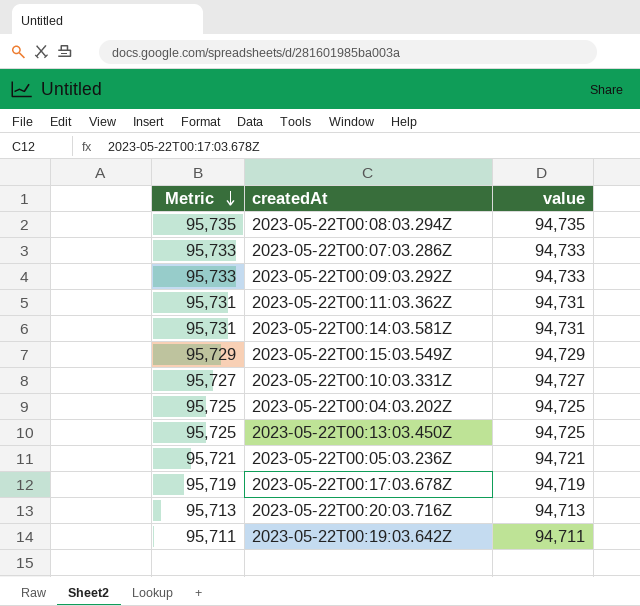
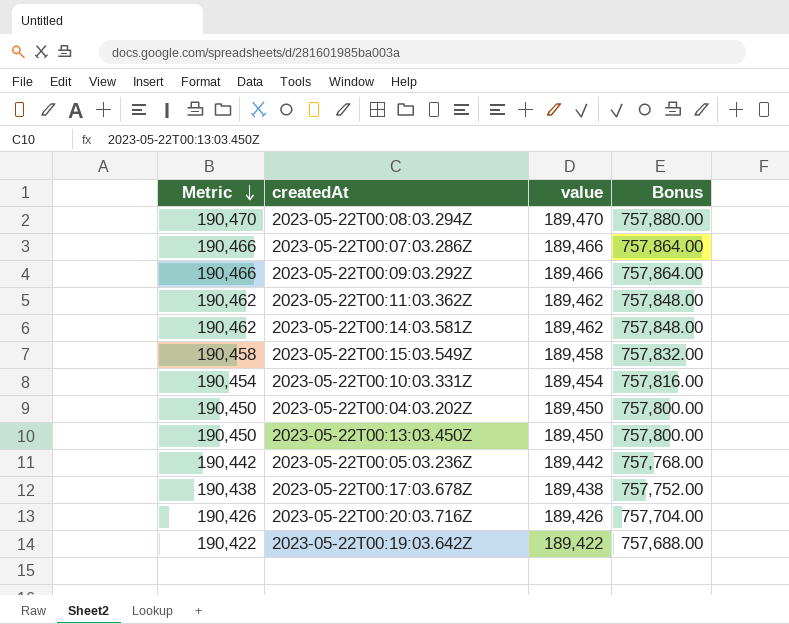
column Bonus | formula: none -> [value] * 4
2023-05-22T00:08:03.294Z | Metric: 95,735 -> 190,470
2023-05-22T00:08:03.294Z | value: 94,735 -> 189,470
2023-05-22T00:07:03.286Z | Metric: 95,733 -> 190,466
2023-05-22T00:07:03.286Z | value: 94,733 -> 189,466
2023-05-22T00:09:03.292Z | Metric: 95,733 -> 190,466
2023-05-22T00:09:03.292Z | value: 94,733 -> 189,466
2023-05-22T00:11:03.362Z | Metric: 95,731 -> 190,462
2023-05-22T00:11:03.362Z | value: 94,731 -> 189,462
2023-05-22T00:14:03.581Z | Metric: 95,731 -> 190,462
2023-05-22T00:14:03.581Z | value: 94,731 -> 189,462
2023-05-22T00:15:03.549Z | Metric: 95,729 -> 190,458
2023-05-22T00:15:03.549Z | value: 94,729 -> 189,458
2023-05-22T00:10:03.331Z | Metric: 95,727 -> 190,454
2023-05-22T00:10:03.331Z | value: 94,727 -> 189,454
2023-05-22T00:04:03.202Z | Metric: 95,725 -> 190,450
2023-05-22T00:04:03.202Z | value: 94,725 -> 189,450
2023-05-22T00:13:03.450Z | Metric: 95,725 -> 190,450
2023-05-22T00:13:03.450Z | value: 94,725 -> 189,450
2023-05-22T00:05:03.236Z | Metric: 95,721 -> 190,442
2023-05-22T00:05:03.236Z | value: 94,721 -> 189,442
2023-05-22T00:17:03.678Z | Metric: 95,719 -> 190,438
2023-05-22T00:17:03.678Z | value: 94,719 -> 189,438
2023-05-22T00:20:03.716Z | Metric: 95,713 -> 190,426
2023-05-22T00:20:03.716Z | value: 94,713 -> 189,426
2023-05-22T00:19:03.642Z | Metric: 95,711 -> 190,422
2023-05-22T00:19:03.642Z | value: 94,711 -> 189,422

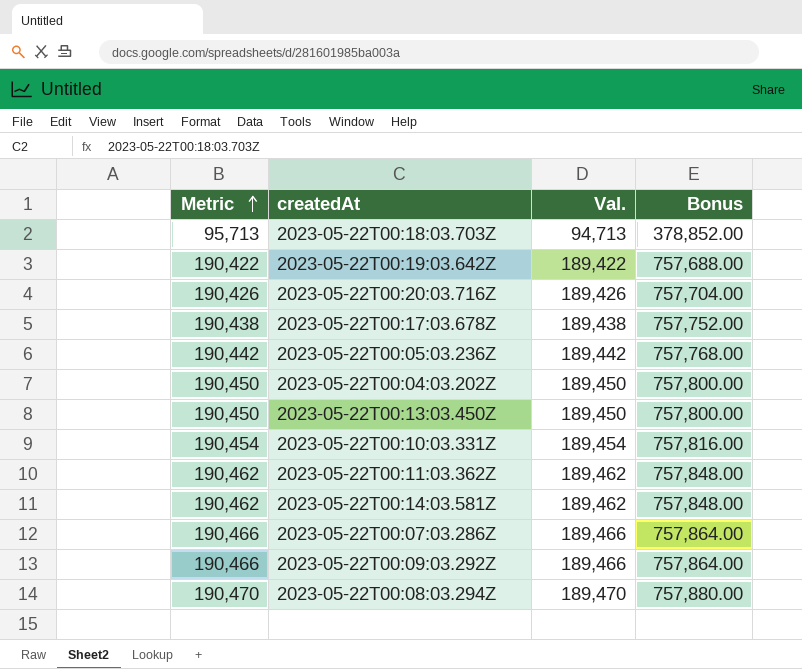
row order: Metric descending -> Metric ascending
column name: value -> Val.
row 2023-05-22T00:15:03.549Z: 190,458 | 189,458 | 757,832.00 -> none
row 2023-05-22T00:18:03.703Z: none -> 95,713 | 94,713 | 378,852.00

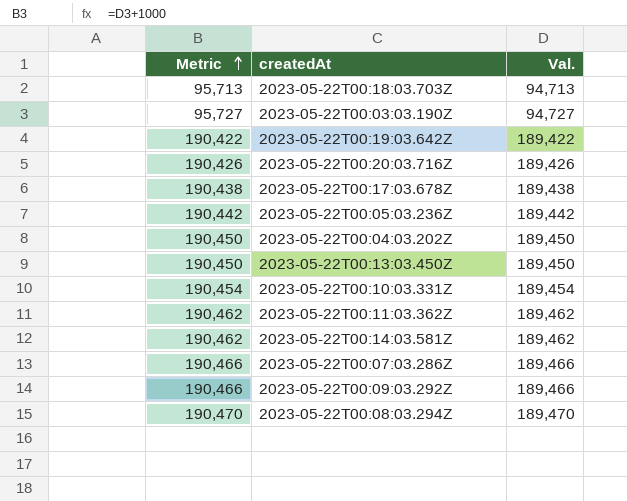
column Bonus | formula: [Val.] * 4 -> none
row 2023-05-22T00:03:03.190Z: none -> 95,727 | 94,727

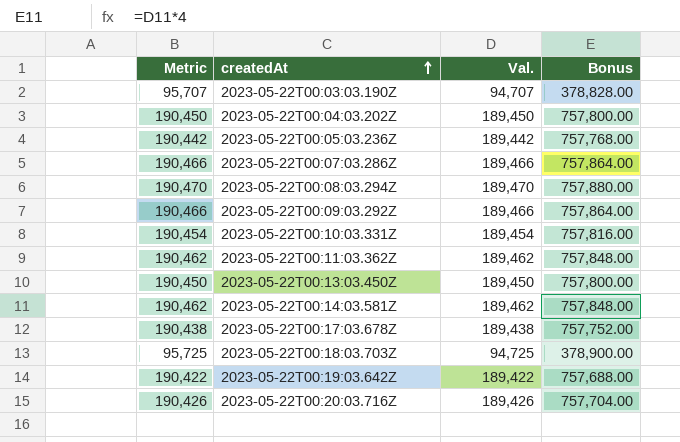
row order: Metric ascending -> createdAt ascending
column Bonus | formula: none -> [Val.] * 4
2023-05-22T00:03:03.190Z | Metric: 95,727 -> 95,707
2023-05-22T00:03:03.190Z | Val.: 94,727 -> 94,707
2023-05-22T00:18:03.703Z | Metric: 95,713 -> 95,725
2023-05-22T00:18:03.703Z | Val.: 94,713 -> 94,725

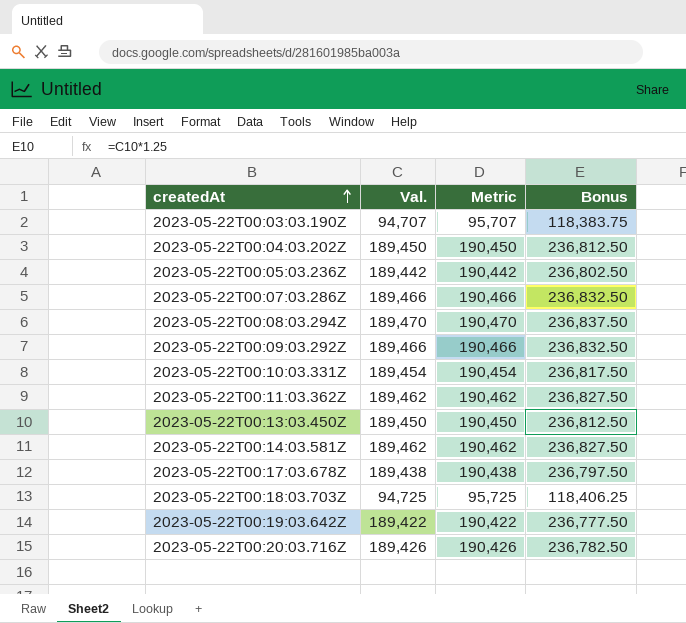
column Metric | position: 1 -> 3
column Bonus | formula: [Val.] * 4 -> [Val.] * 1.25

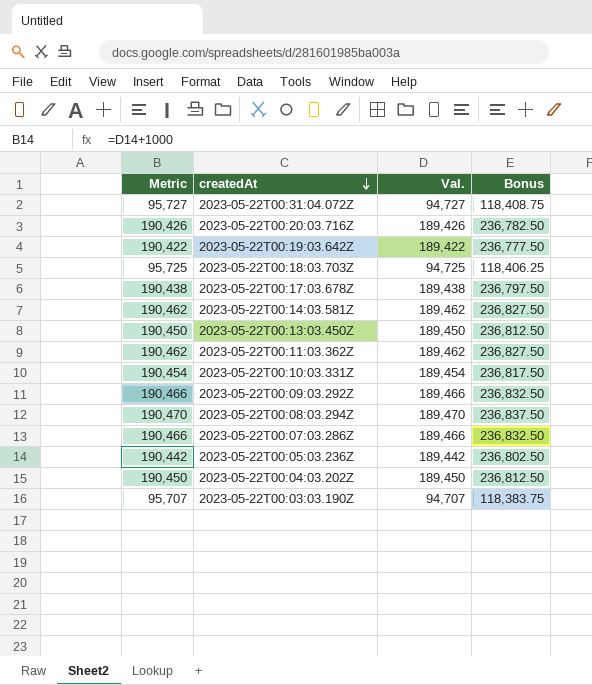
row order: createdAt ascending -> createdAt descending
column Metric | position: 3 -> 1
row 2023-05-22T00:31:04.072Z: none -> 95,727 | 94,727 | 118,408.75

